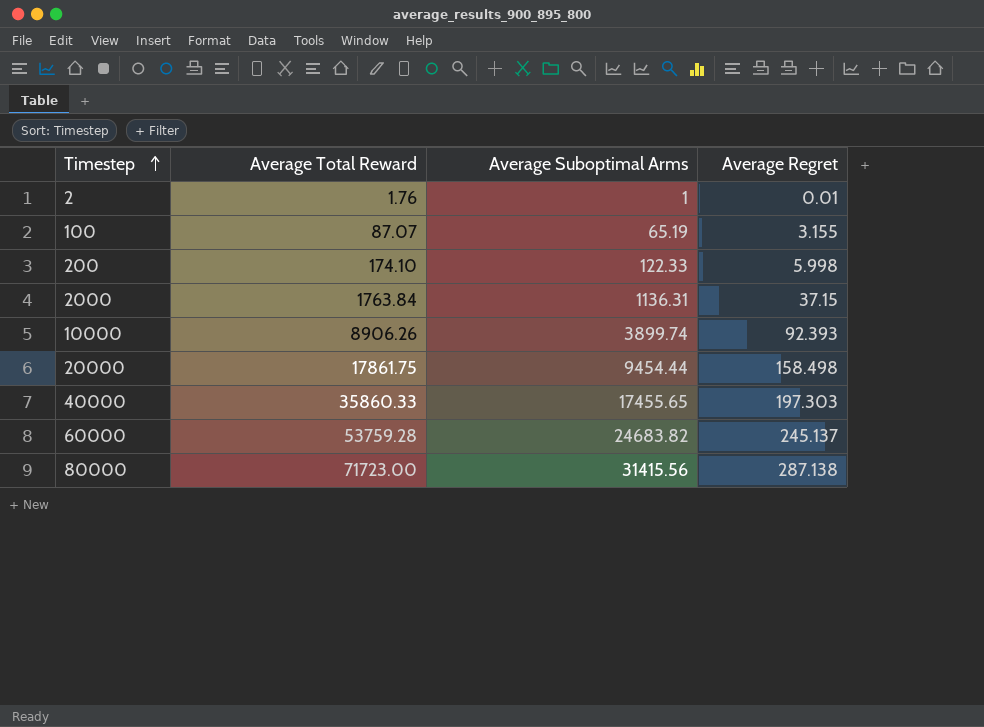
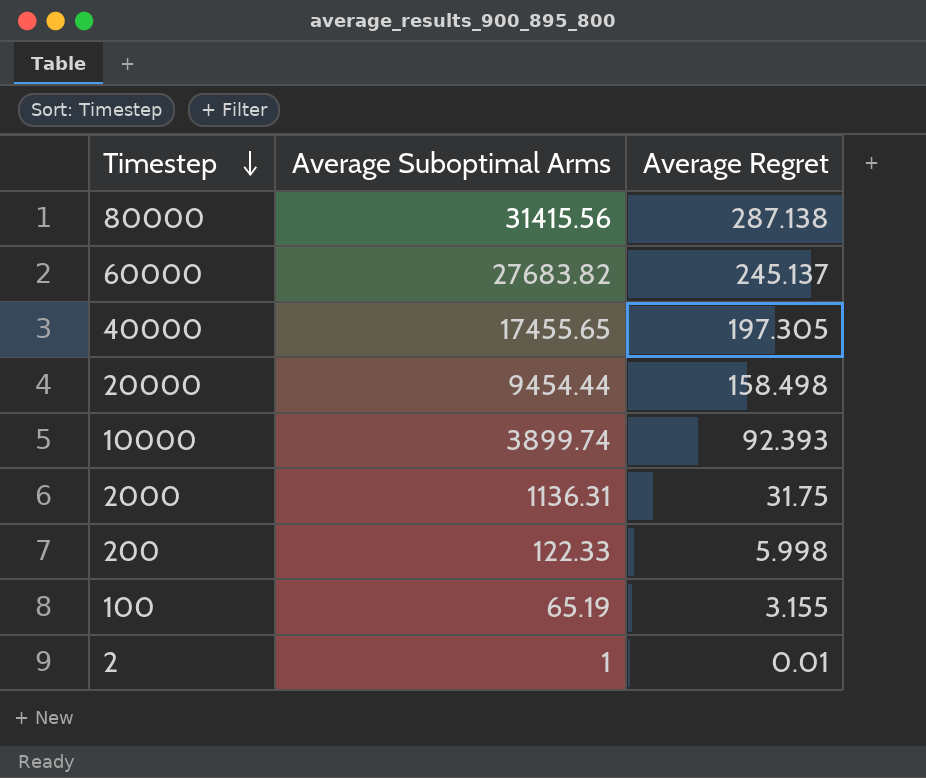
row order: Timestep ascending -> Timestep descending
column Average Total Reward | position: 2 -> none
60000 | Average Suboptimal Arms: 24683.82 -> 27683.82
40000 | Average Regret: 197.303 -> 197.305
2000 | Average Regret: 37.15 -> 31.75

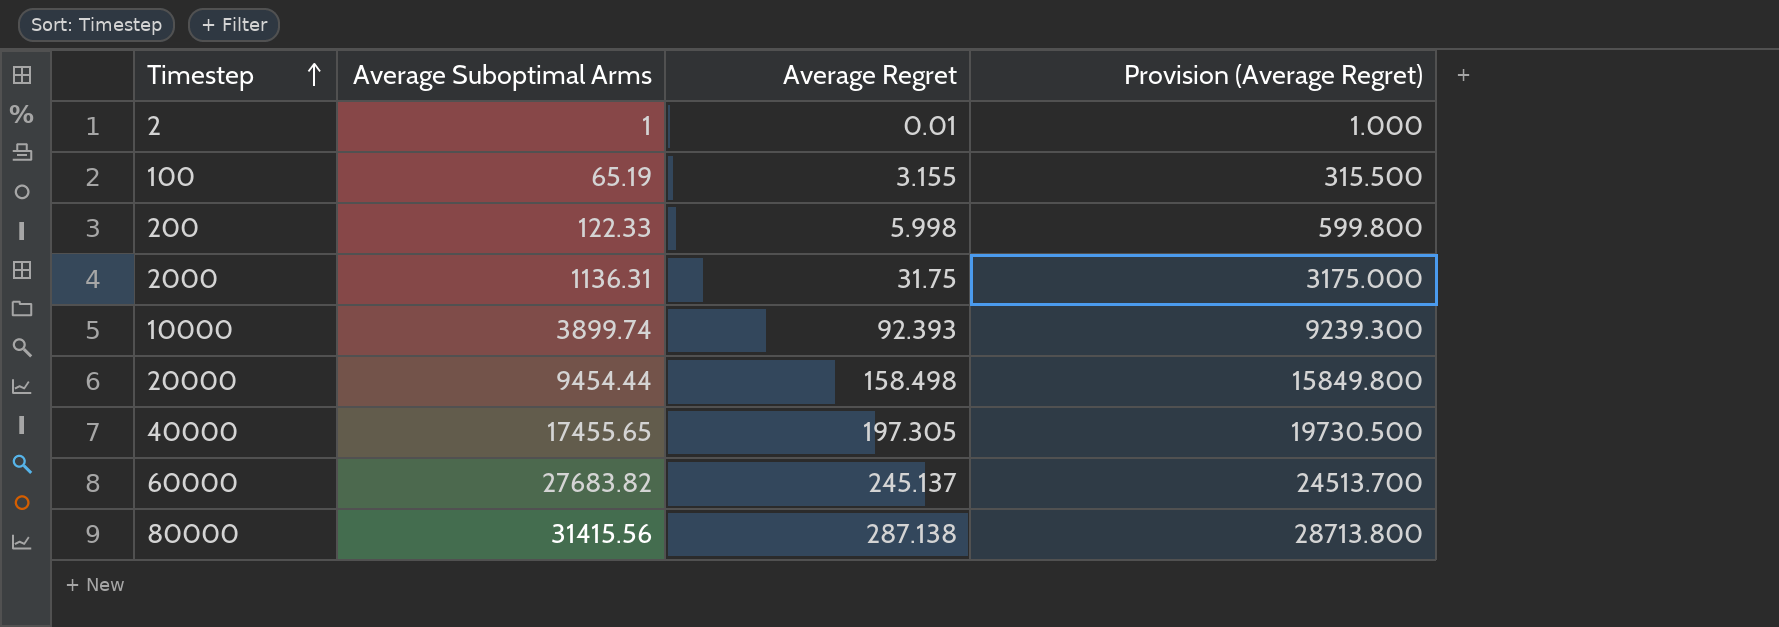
row order: Timestep descending -> Timestep ascending
column Provision (Average Regret) | formula: none -> [Average Regret] * 100

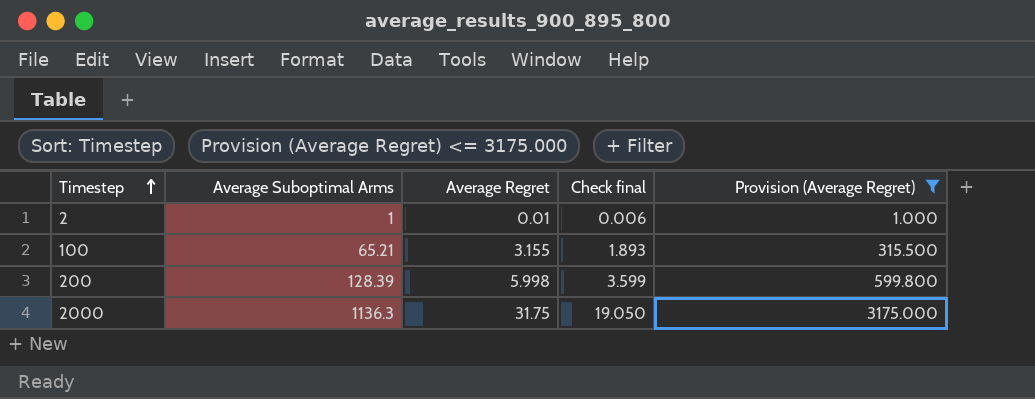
filter: none -> Provision (Average Regret) <= 3175.000
column Check final | formula: none -> [Average Regret] * 0.6
100 | Average Suboptimal Arms: 65.19 -> 65.21
200 | Average Suboptimal Arms: 122.33 -> 128.39
2000 | Average Suboptimal Arms: 1136.31 -> 1136.3

